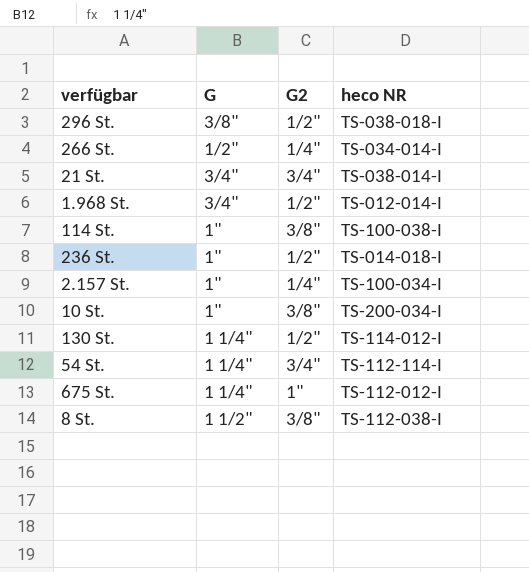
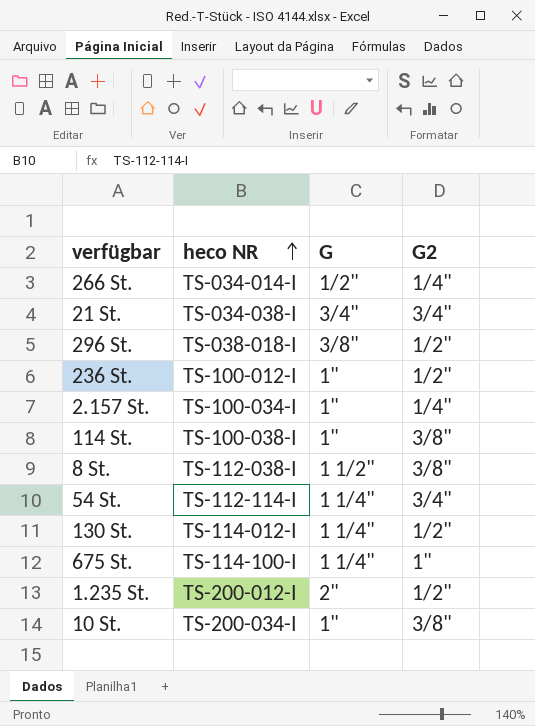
row order: none -> heco NR ascending
column heco NR | position: 4 -> 2
row 1.968 St.: 3/4" | 1/2" | TS-012-014-I -> none
21 St. | heco NR: TS-038-014-I -> TS-034-038-I
236 St. | heco NR: TS-014-018-I -> TS-100-012-I
675 St. | heco NR: TS-112-012-I -> TS-114-100-I
row 1.235 St.: none -> TS-200-012-I | 2" | 1/2"

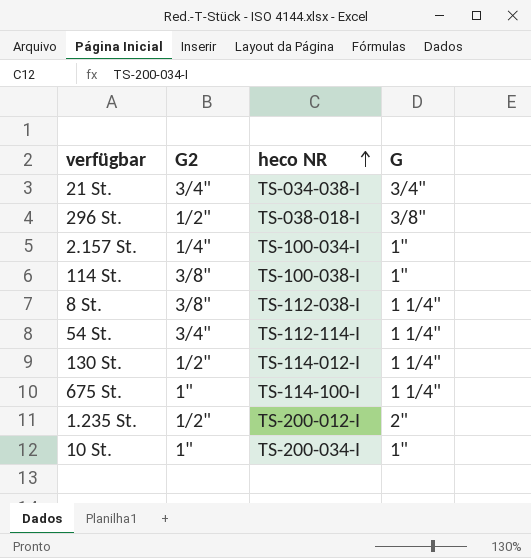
column G2 | position: 4 -> 2
row 266 St.: TS-034-014-I | 1/2" | 1/4" -> none
row 236 St.: TS-100-012-I | 1" | 1/2" -> none
8 St. | G: 1 1/2" -> 1 1/4"
10 St. | G2: 3/8" -> 1"

